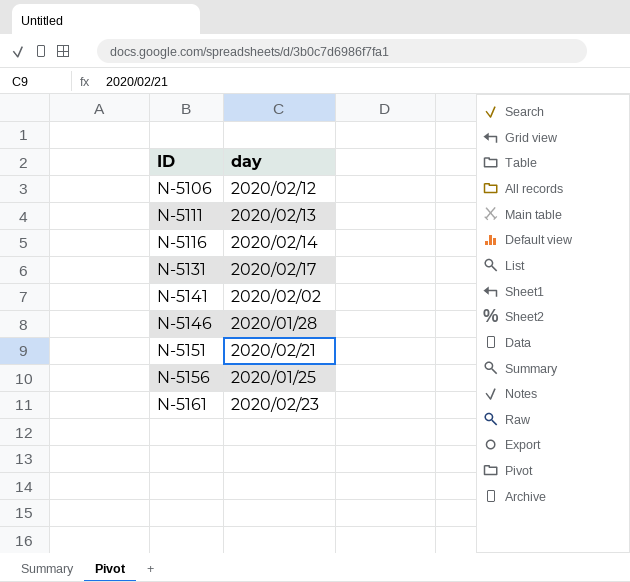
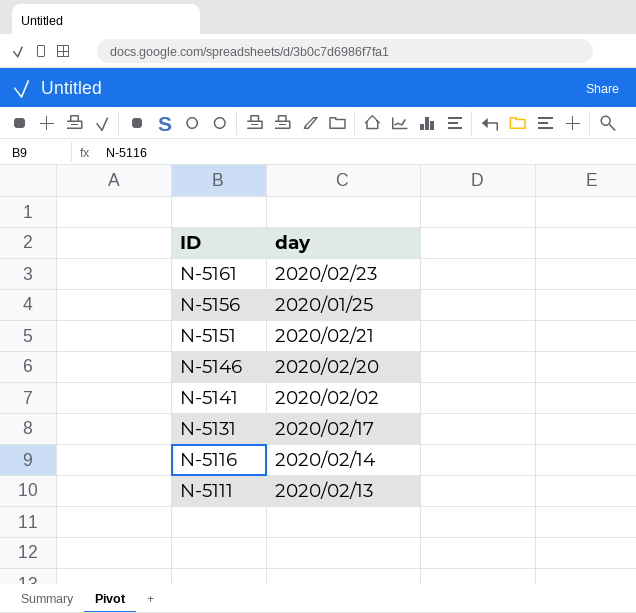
row order: ID ascending -> ID descending
row N-5106: 2020/02/12 -> none
N-5146 | day: 2020/01/28 -> 2020/02/20

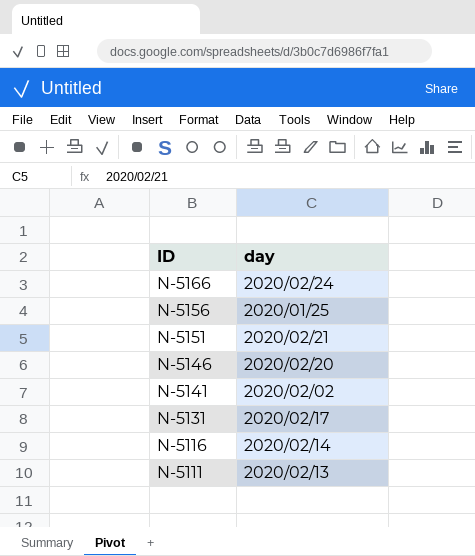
row N-5161: 2020/02/23 -> none
row N-5166: none -> 2020/02/24

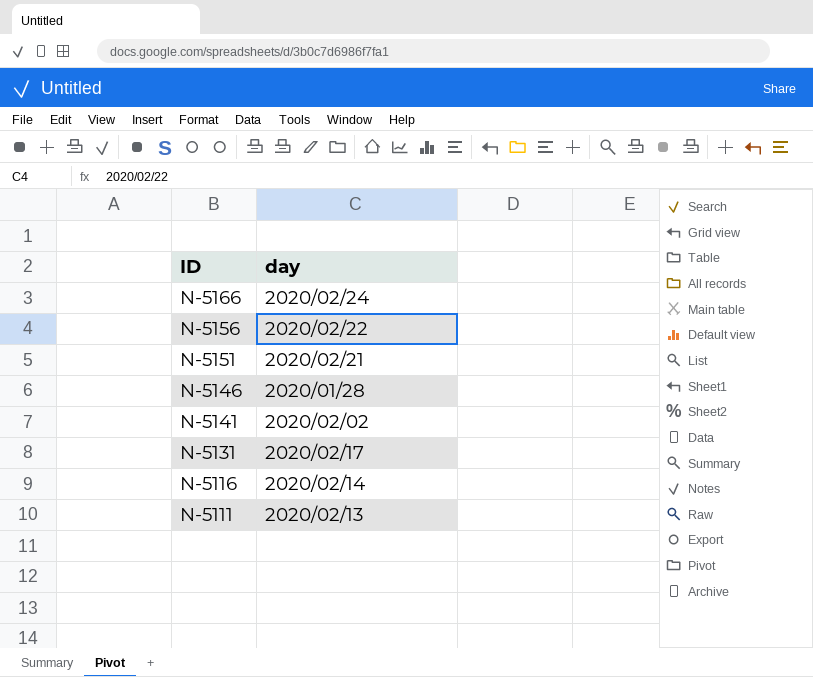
N-5156 | day: 2020/01/25 -> 2020/02/22
N-5146 | day: 2020/02/20 -> 2020/01/28

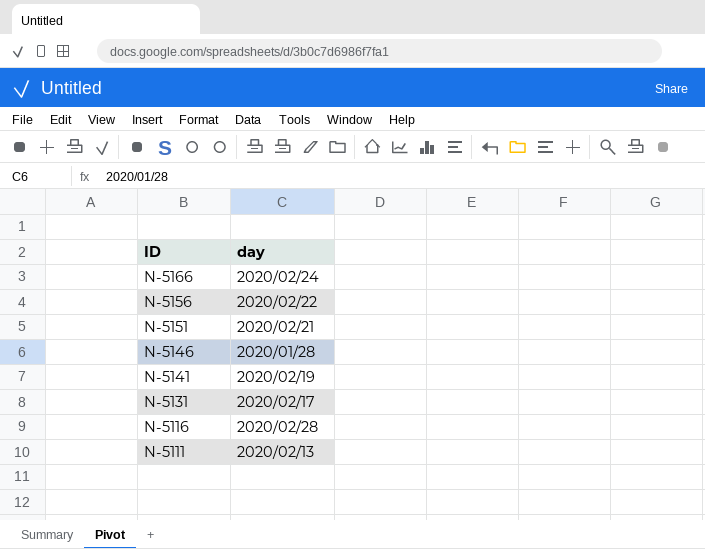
N-5141 | day: 2020/02/02 -> 2020/02/19
N-5116 | day: 2020/02/14 -> 2020/02/28

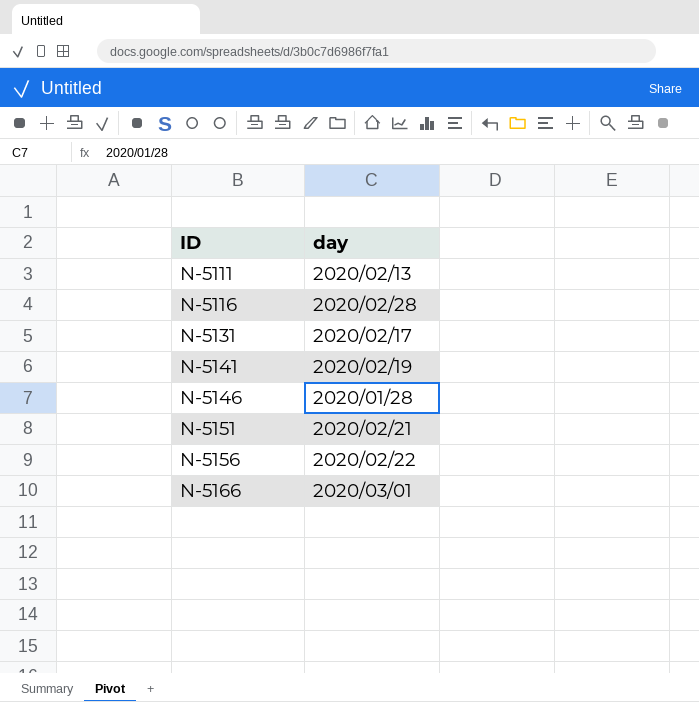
row order: ID descending -> ID ascending
N-5166 | day: 2020/02/24 -> 2020/03/01

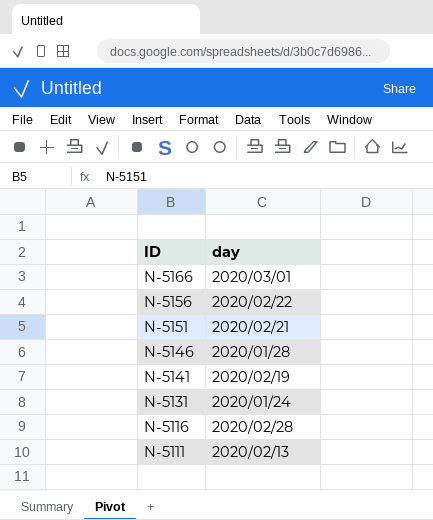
row order: ID ascending -> ID descending
N-5131 | day: 2020/02/17 -> 2020/01/24

